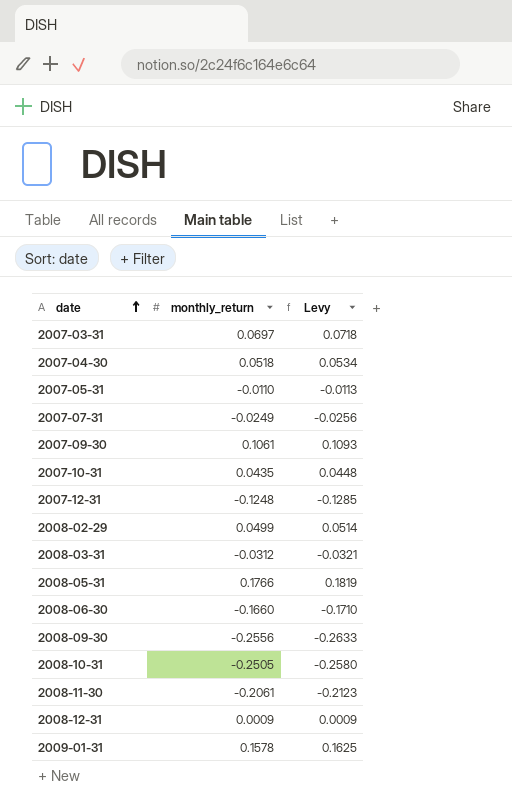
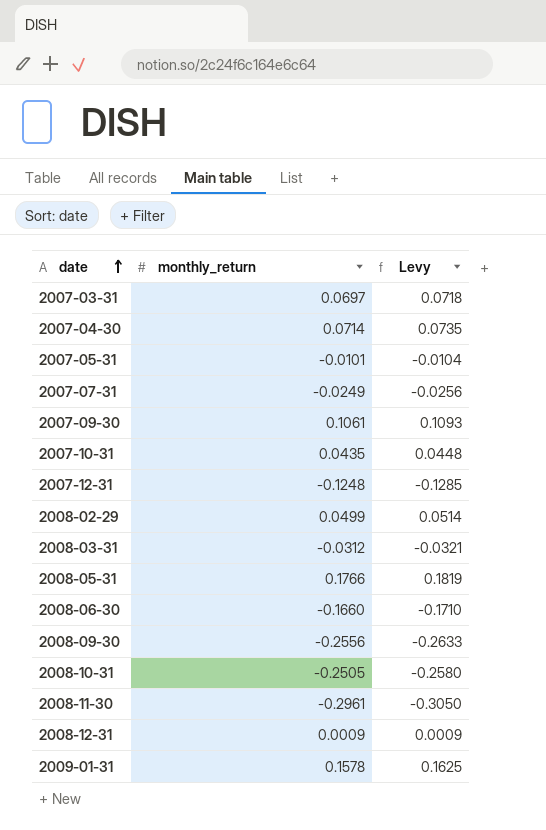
2007-04-30 | monthly_return: 0.0518 -> 0.0714
2007-04-30 | Levy: 0.0534 -> 0.0735
2007-05-31 | monthly_return: -0.0110 -> -0.0101
2007-05-31 | Levy: -0.0113 -> -0.0104
2008-11-30 | monthly_return: -0.2061 -> -0.2961
2008-11-30 | Levy: -0.2123 -> -0.3050

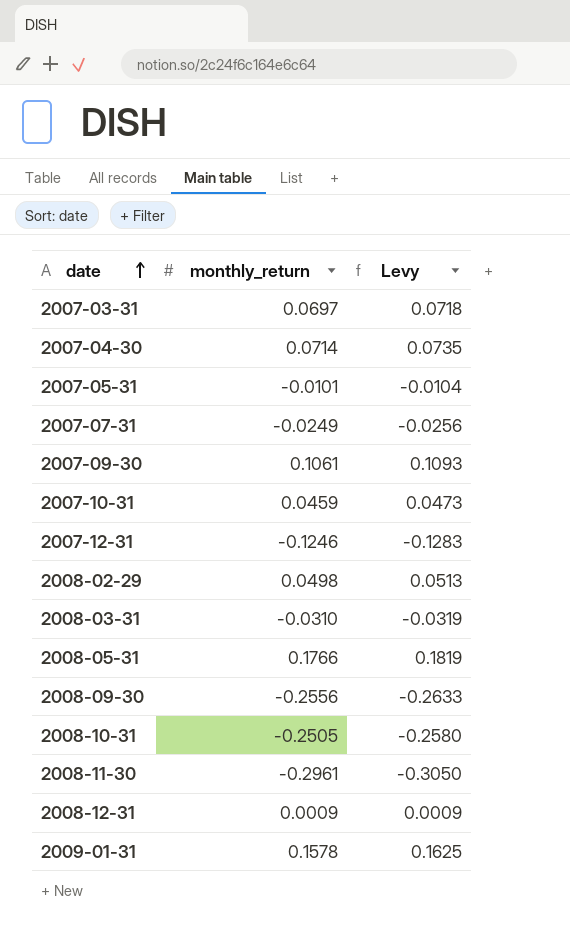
row 2008-06-30: -0.1660 | -0.1710 -> none
2007-10-31 | monthly_return: 0.0435 -> 0.0459
2007-10-31 | Levy: 0.0448 -> 0.0473
2007-12-31 | monthly_return: -0.1248 -> -0.1246
2007-12-31 | Levy: -0.1285 -> -0.1283
2008-02-29 | monthly_return: 0.0499 -> 0.0498
2008-02-29 | Levy: 0.0514 -> 0.0513
2008-03-31 | monthly_return: -0.0312 -> -0.0310
2008-03-31 | Levy: -0.0321 -> -0.0319

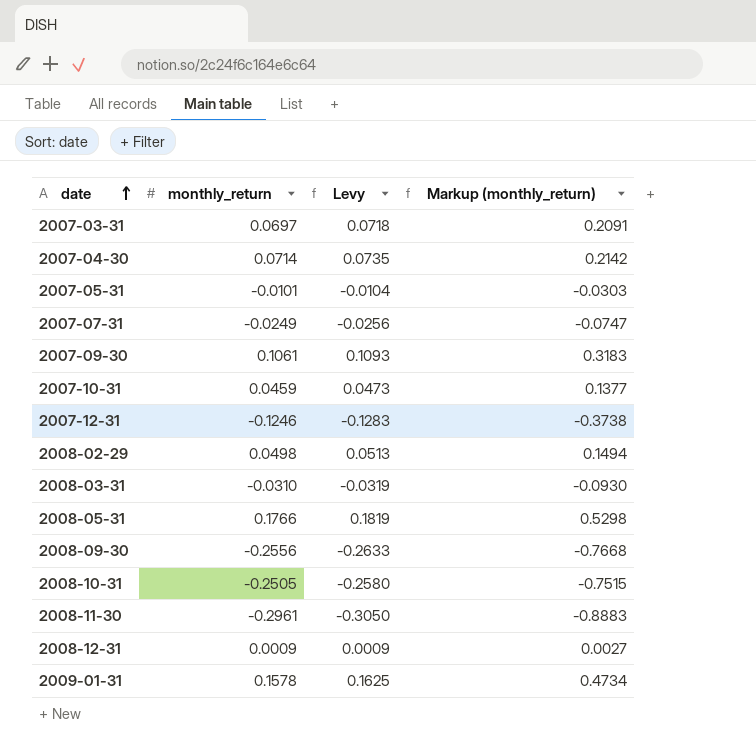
column Markup (monthly_return) | formula: none -> [monthly_return] * 3

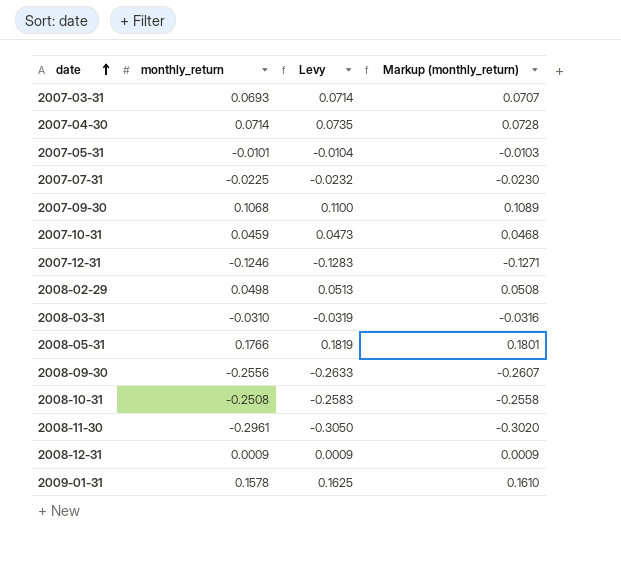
column Markup (monthly_return) | formula: [monthly_return] * 3 -> [monthly_return] * 1.02
2007-03-31 | monthly_return: 0.0697 -> 0.0693
2007-03-31 | Levy: 0.0718 -> 0.0714
2007-07-31 | monthly_return: -0.0249 -> -0.0225
2007-07-31 | Levy: -0.0256 -> -0.0232
2007-09-30 | monthly_return: 0.1061 -> 0.1068
2007-09-30 | Levy: 0.1093 -> 0.1100
2008-10-31 | monthly_return: -0.2505 -> -0.2508
2008-10-31 | Levy: -0.2580 -> -0.2583

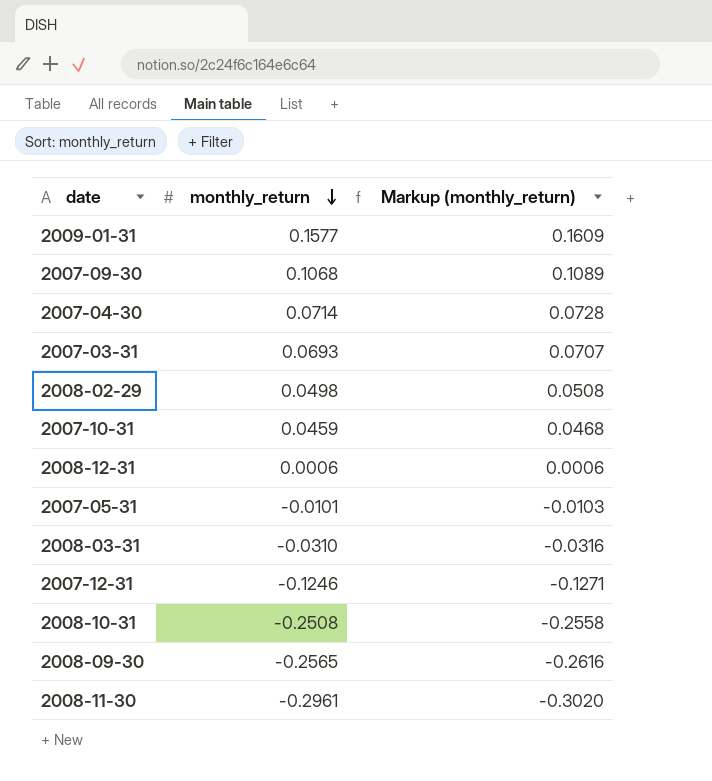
row order: date ascending -> monthly_return descending
column Levy | formula: [monthly_return] * 1.03 -> none
row 2007-07-31: -0.0225 | -0.0232 | -0.0230 -> none
row 2008-05-31: 0.1766 | 0.1819 | 0.1801 -> none
2009-01-31 | monthly_return: 0.1578 -> 0.1577
2009-01-31 | Markup (monthly_return): 0.1610 -> 0.1609
2008-12-31 | monthly_return: 0.0009 -> 0.0006
2008-12-31 | Markup (monthly_return): 0.0009 -> 0.0006
2008-09-30 | monthly_return: -0.2556 -> -0.2565
2008-09-30 | Markup (monthly_return): -0.2607 -> -0.2616

